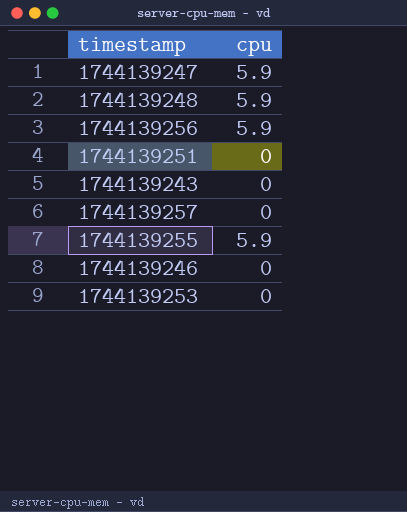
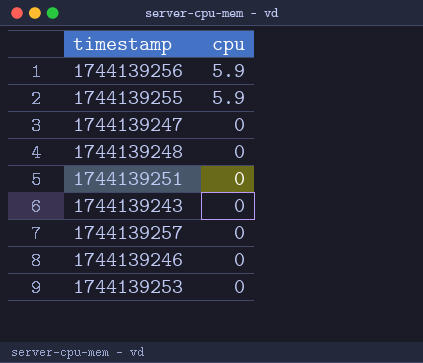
row order: none -> cpu descending
1744139247 | cpu: 5.9 -> 0
1744139248 | cpu: 5.9 -> 0

